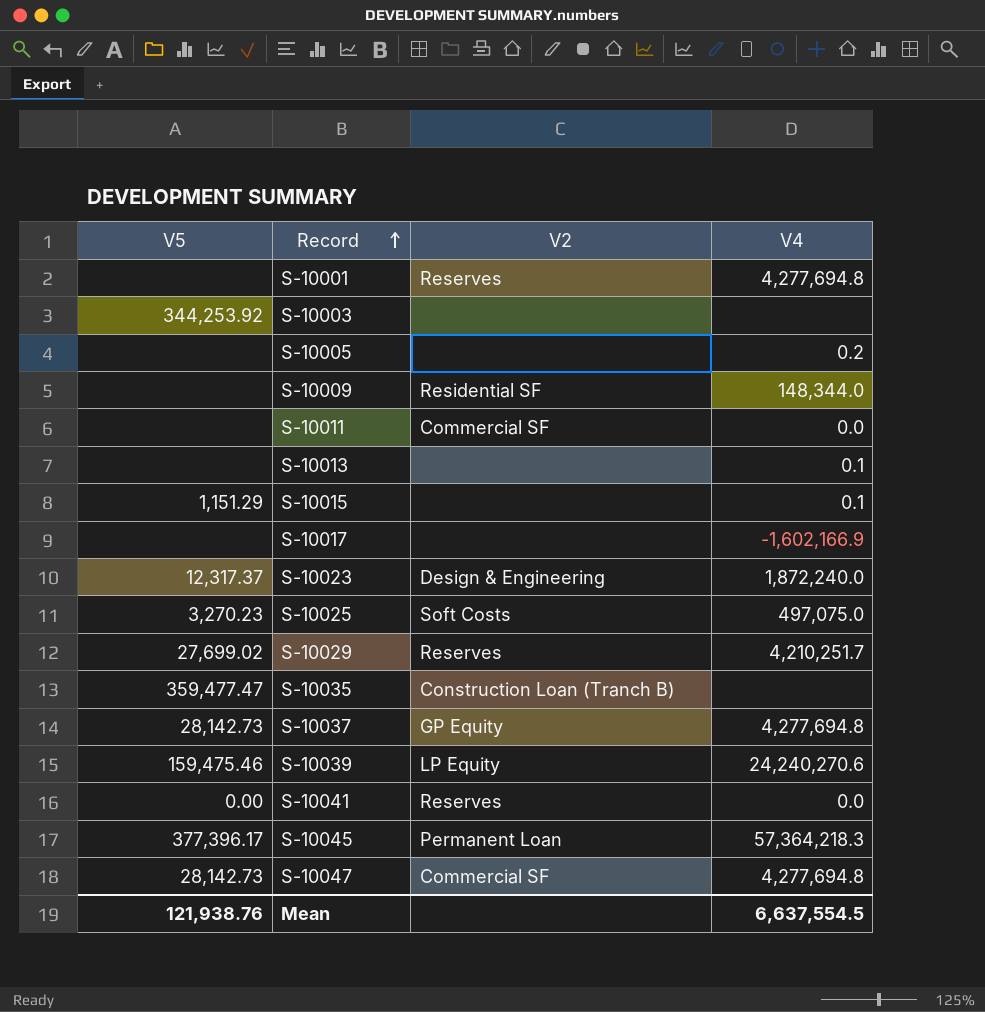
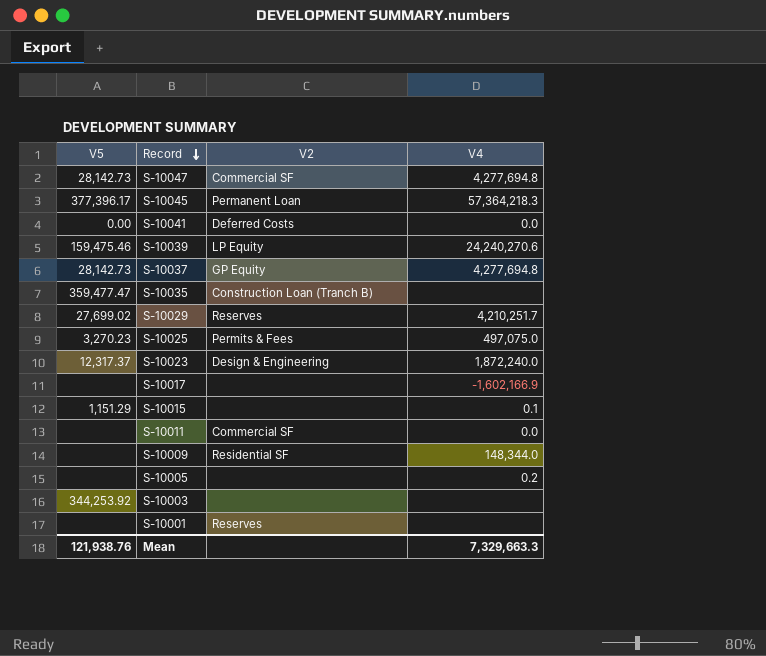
row order: Record ascending -> Record descending
row S-10013: none | none | 0.1 -> none
S-10041 | V2: Reserves -> Deferred Costs
S-10025 | V2: Soft Costs -> Permits & Fees
S-10001 | V4: 4,277,694.8 -> none
Mean | V4: 6,637,554.5 -> 7,329,663.3

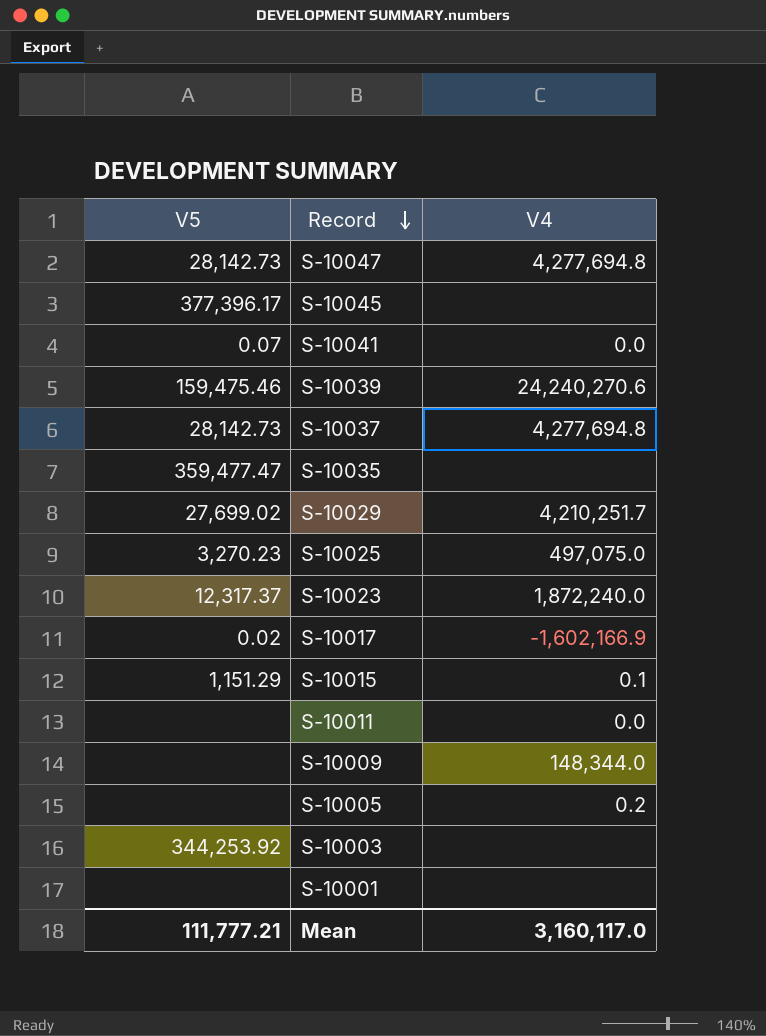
column V2 | position: 3 -> none
S-10045 | V4: 57,364,218.3 -> none
S-10041 | V5: 0.00 -> 0.07
S-10017 | V5: none -> 0.02
Mean | V5: 121,938.76 -> 111,777.21
Mean | V4: 7,329,663.3 -> 3,160,117.0

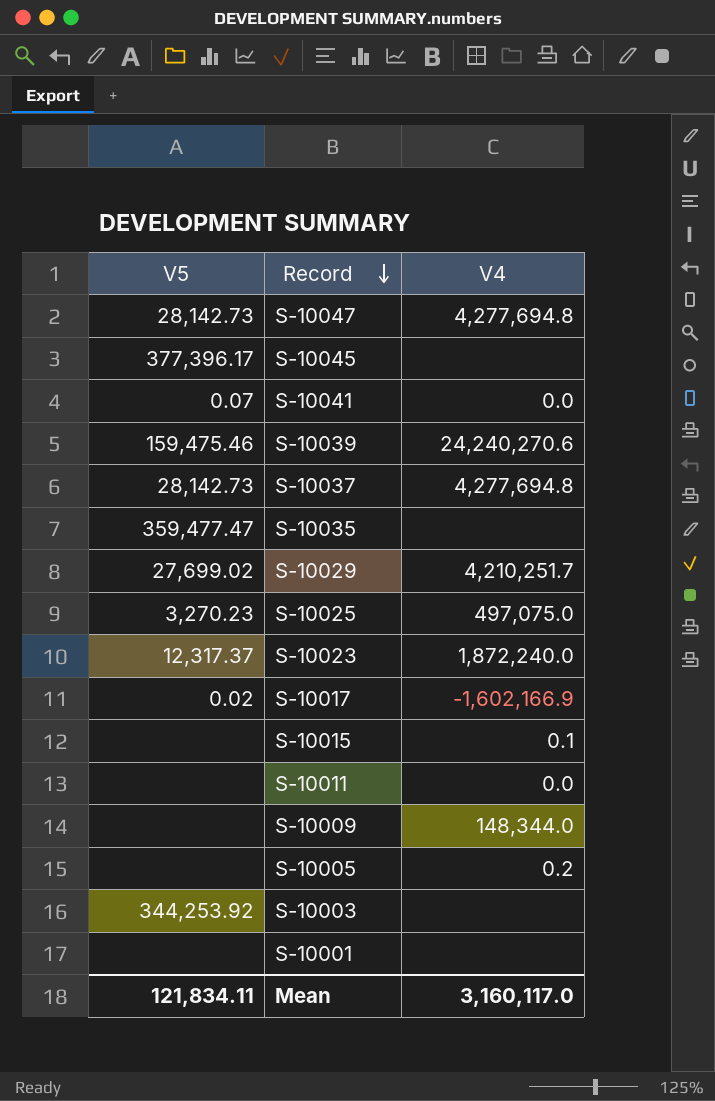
S-10015 | V5: 1,151.29 -> none
Mean | V5: 111,777.21 -> 121,834.11

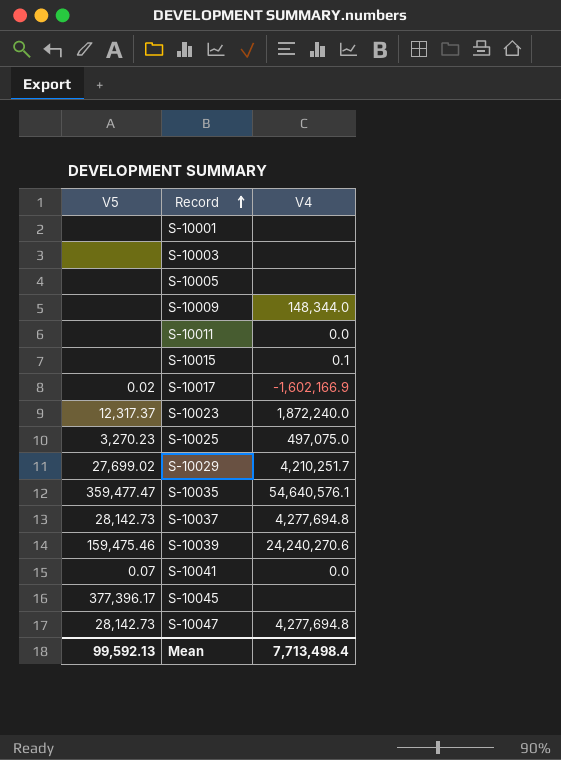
row order: Record descending -> Record ascending
S-10003 | V5: 344,253.92 -> none
S-10005 | V4: 0.2 -> none
S-10035 | V4: none -> 54,640,576.1
Mean | V5: 121,834.11 -> 99,592.13
Mean | V4: 3,160,117.0 -> 7,713,498.4

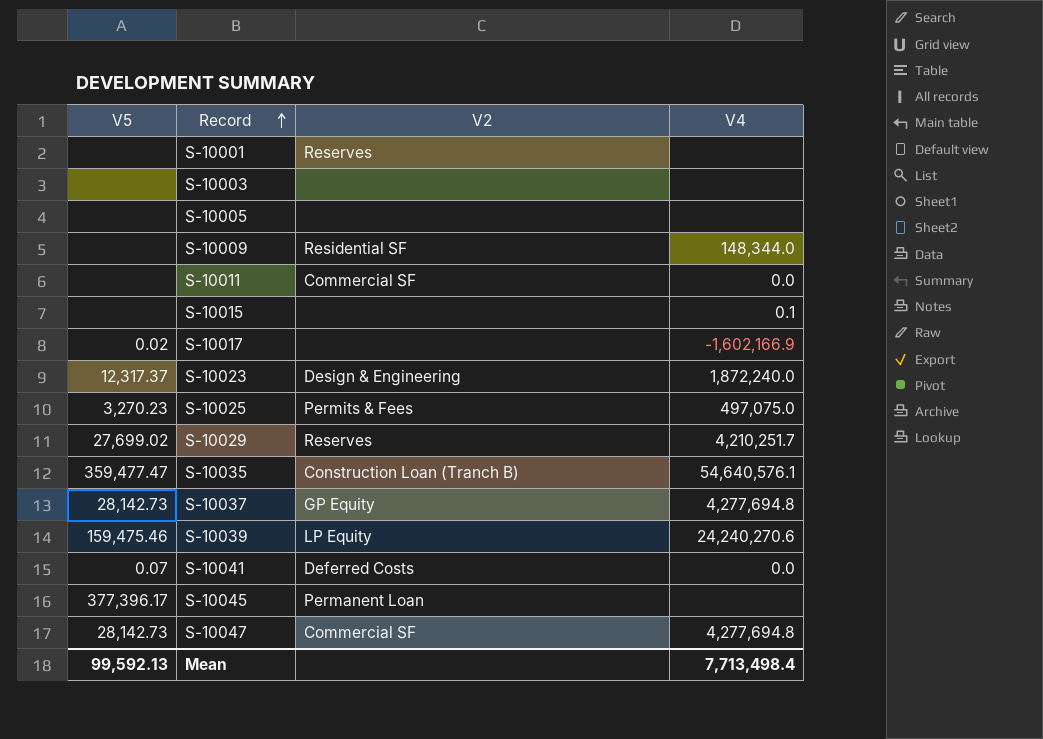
column V2 | position: none -> 3

